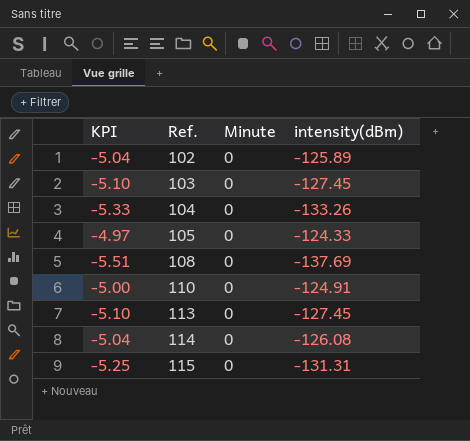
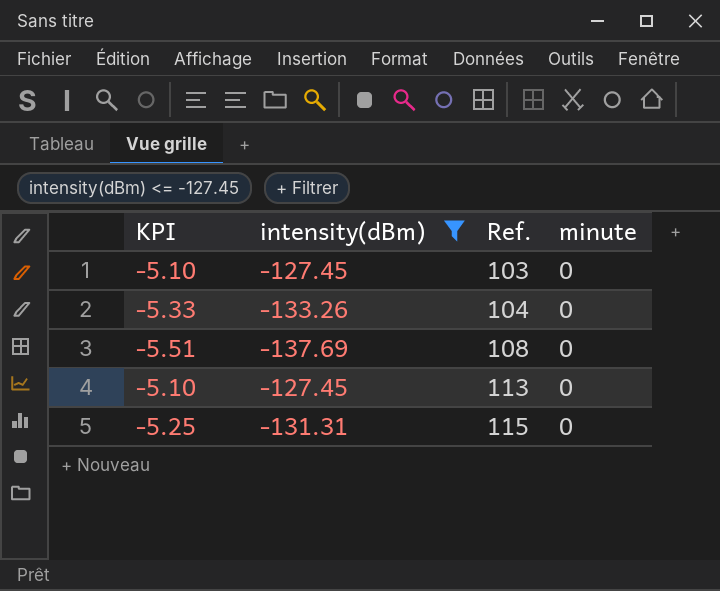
filter: none -> intensity(dBm) <= -127.45
column intensity(dBm) | position: 4 -> 2
column name: Minute -> minute

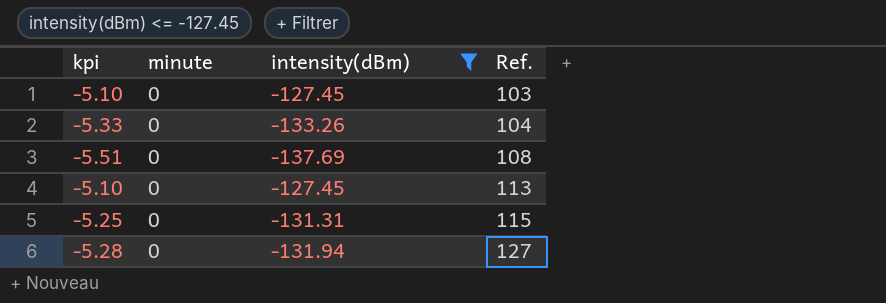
column name: KPI -> kpi
column minute | position: 4 -> 2
row 127: none -> -5.28 | 0 | -131.94

